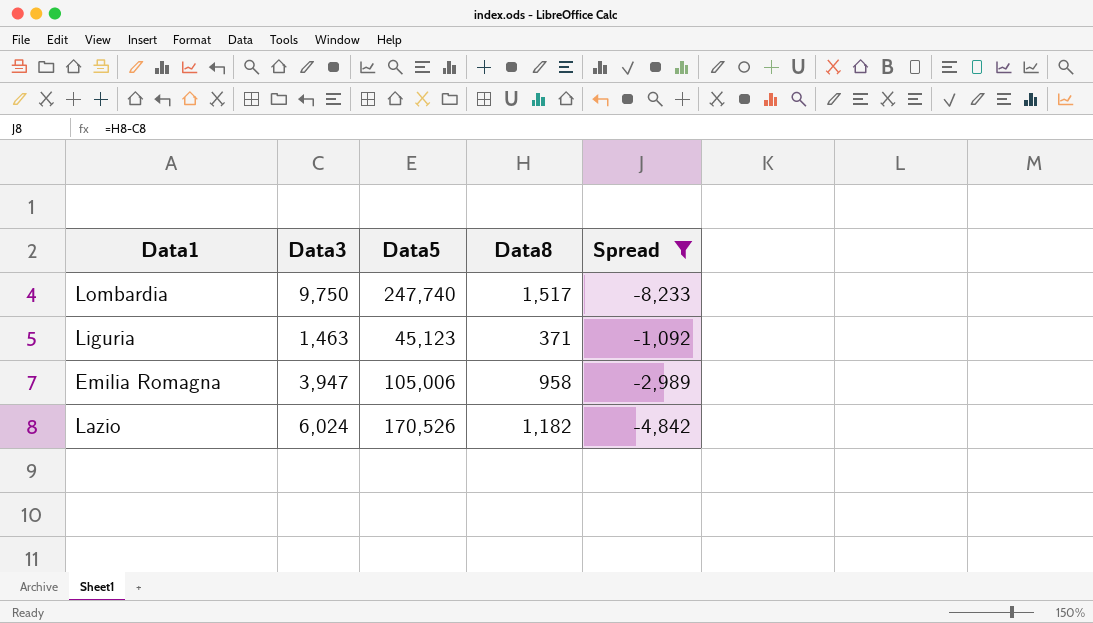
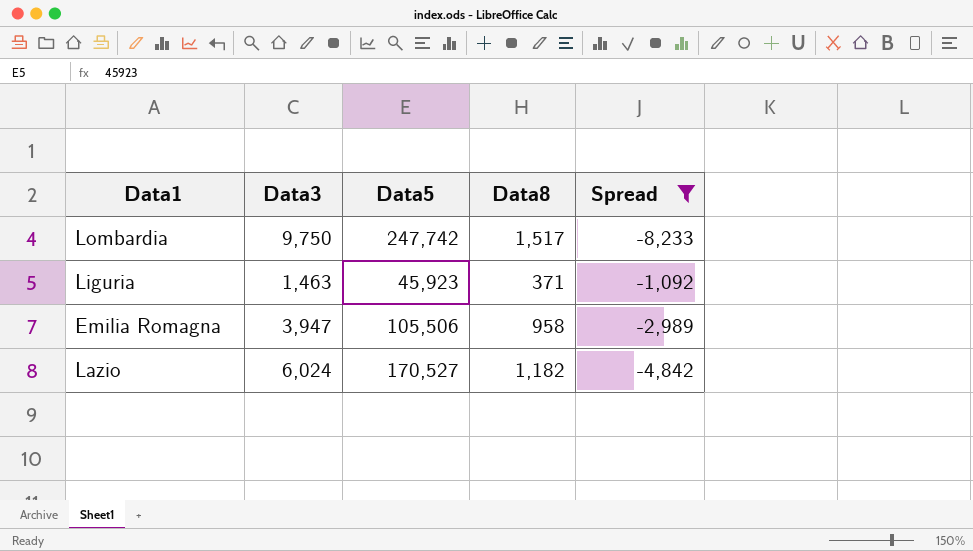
Lombardia | Data5: 247,740 -> 247,742
Liguria | Data5: 45,123 -> 45,923
Emilia Romagna | Data5: 105,006 -> 105,506
Lazio | Data5: 170,526 -> 170,527

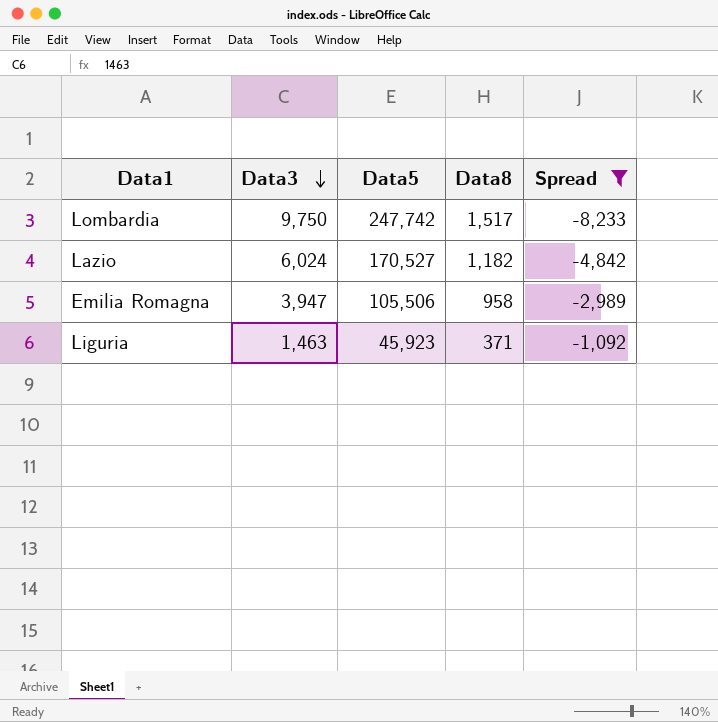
row order: none -> Data3 descending

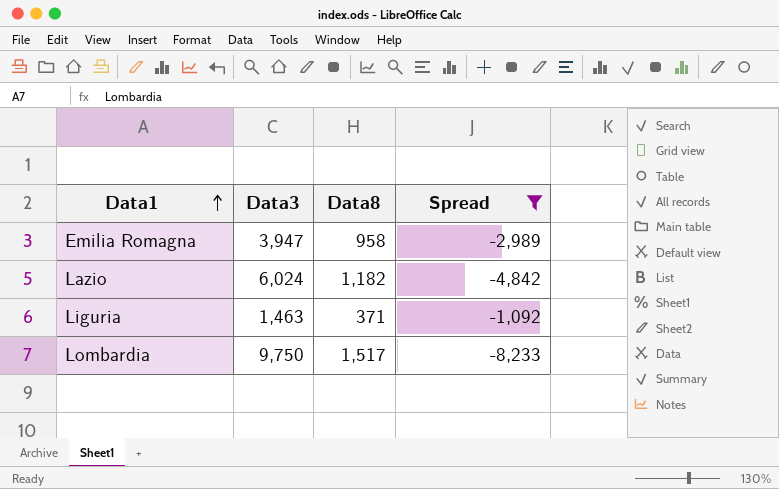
row order: Data3 descending -> Data1 ascending
column Data5 | position: 3 -> none

